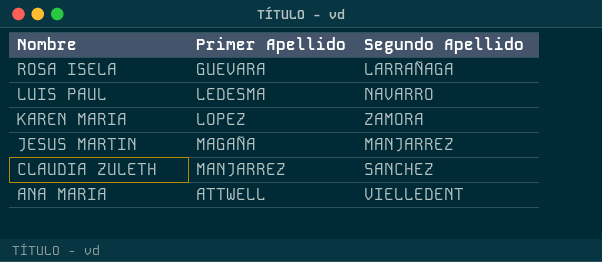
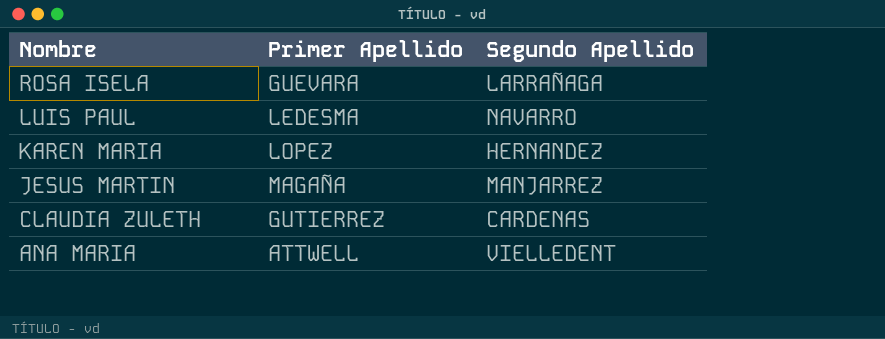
KAREN MARIA | Segundo Apellido: ZAMORA -> HERNANDEZ
CLAUDIA ZULETH | Primer Apellido: MANJARREZ -> GUTIERREZ
CLAUDIA ZULETH | Segundo Apellido: SANCHEZ -> CARDENAS

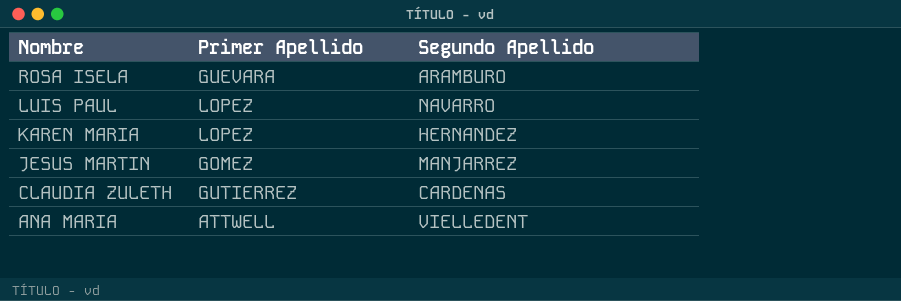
ROSA ISELA | Segundo Apellido: LARRAÑAGA -> ARAMBURO
LUIS PAUL | Primer Apellido: LEDESMA -> LOPEZ
JESUS MARTIN | Primer Apellido: MAGAÑA -> GOMEZ

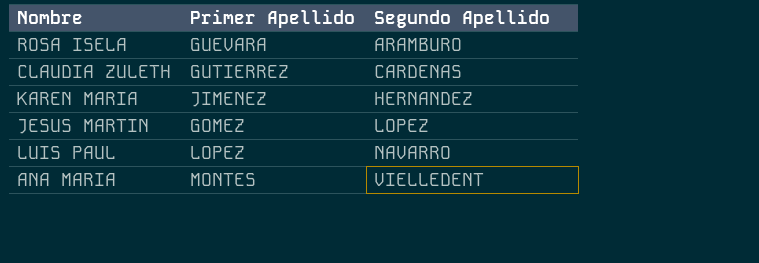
row order: Nombre descending -> Segundo Apellido ascending
KAREN MARIA | Primer Apellido: LOPEZ -> JIMENEZ
JESUS MARTIN | Segundo Apellido: MANJARREZ -> LOPEZ
ANA MARIA | Primer Apellido: ATTWELL -> MONTES

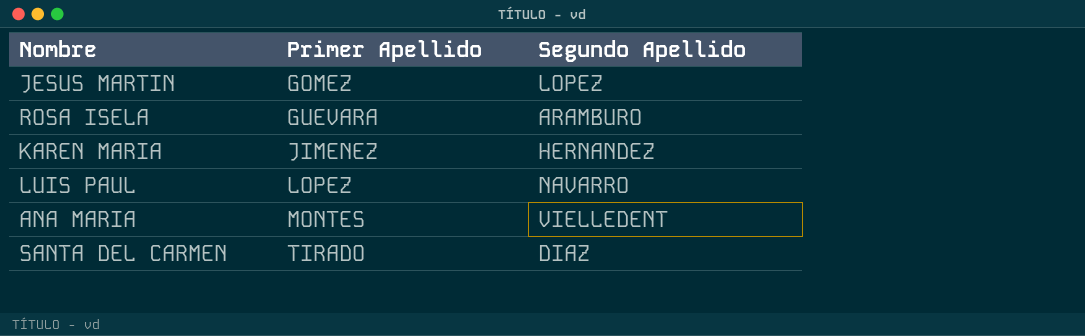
row order: Segundo Apellido ascending -> Primer Apellido ascending
row CLAUDIA ZULETH: GUTIERREZ | CARDENAS -> none
row SANTA DEL CARMEN: none -> TIRADO | DIAZ

